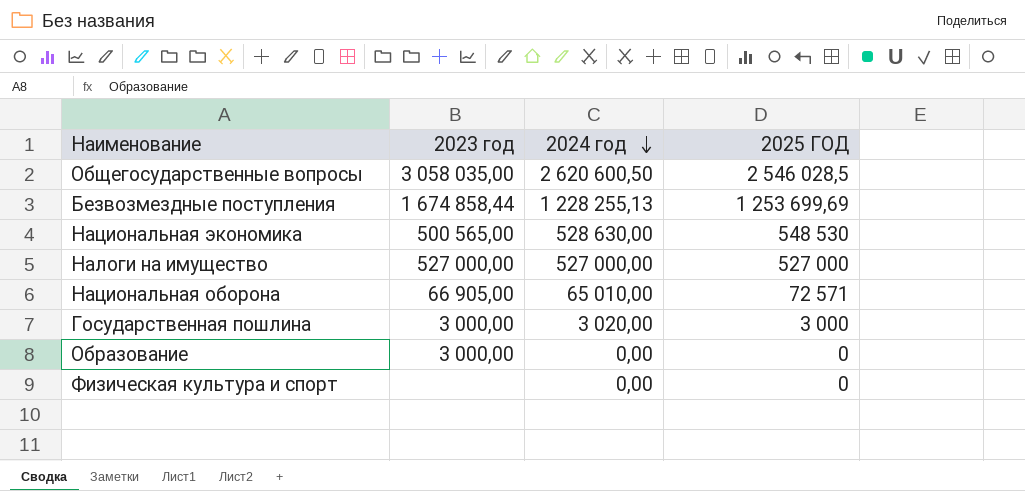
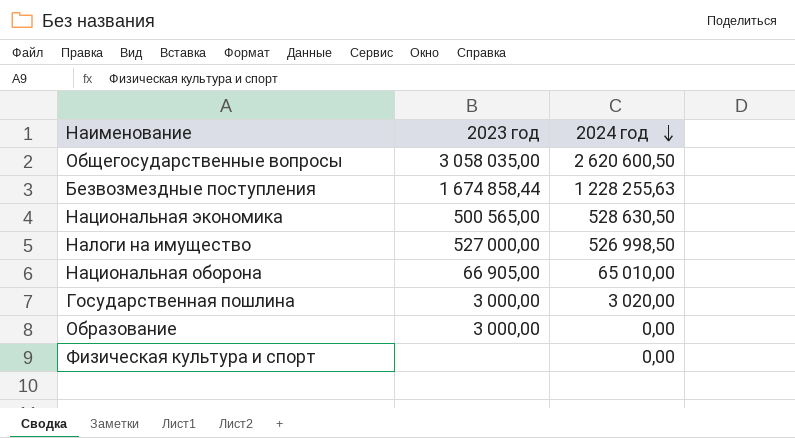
column 2025 ГОД | position: 4 -> none
Безвозмездные поступления | 2024 год: 1 228 255,13 -> 1 228 255,63
Национальная экономика | 2024 год: 528 630,00 -> 528 630,50
Налоги на имущество | 2024 год: 527 000,00 -> 526 998,50

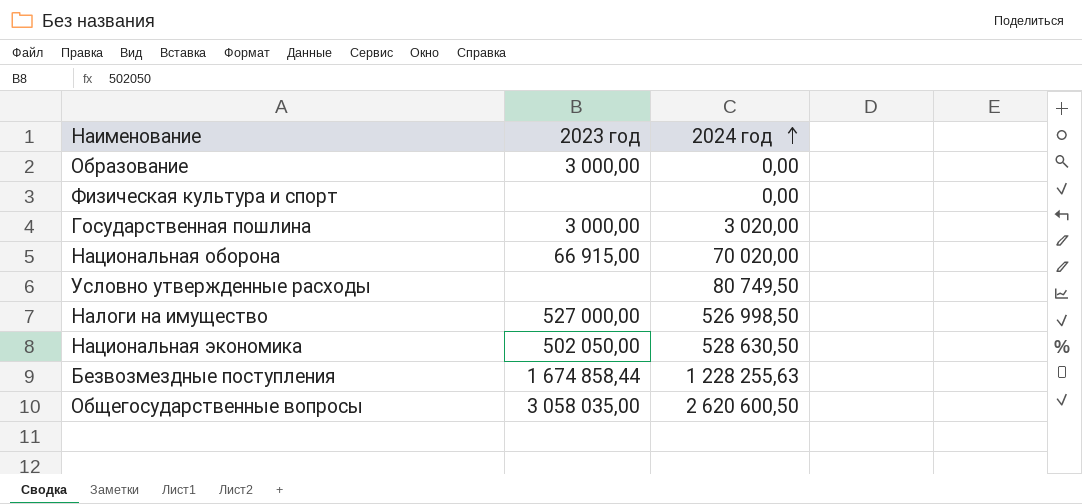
row order: 2024 год descending -> 2024 год ascending
Национальная оборона | 2023 год: 66 905,00 -> 66 915,00
Национальная оборона | 2024 год: 65 010,00 -> 70 020,00
row Условно утвержденные расходы: none -> none | 80 749,50
Национальная экономика | 2023 год: 500 565,00 -> 502 050,00

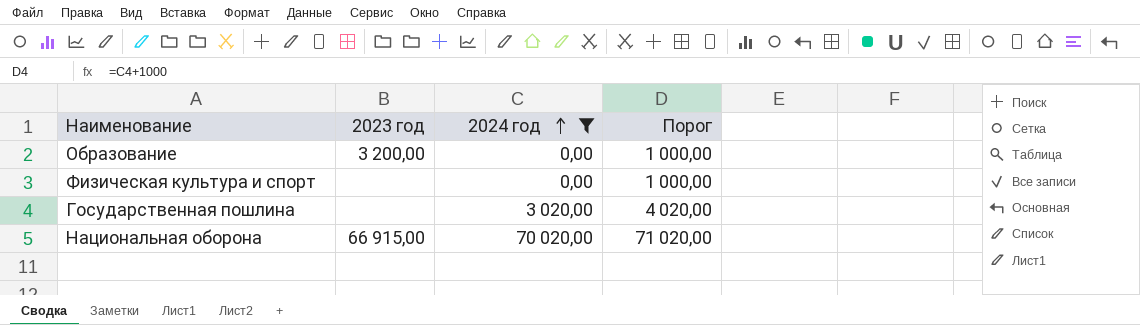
filter: none -> 2024 год <= 70 020,00
column Порог | formula: none -> [2024 год] + 1000
Образование | 2023 год: 3 000,00 -> 3 200,00
Государственная пошлина | 2023 год: 3 000,00 -> none

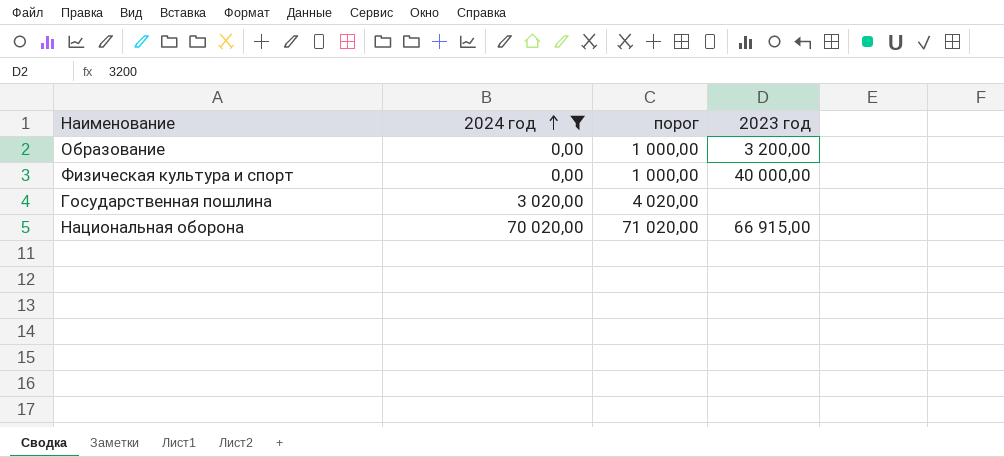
column name: Порог -> порог
column 2023 год | position: 2 -> 4
Физическая культура и спорт | 2023 год: none -> 40 000,00

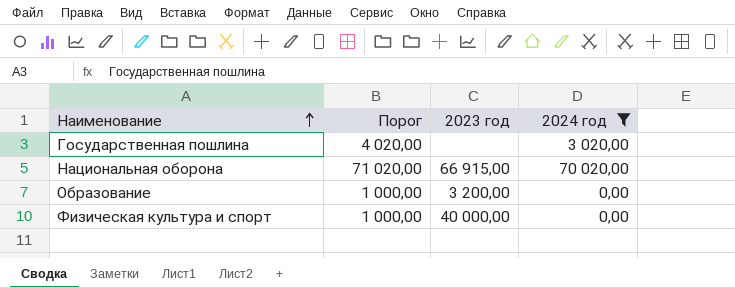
row order: 2024 год ascending -> Наименование ascending
column name: порог -> Порог
column 2024 год | position: 2 -> 4

